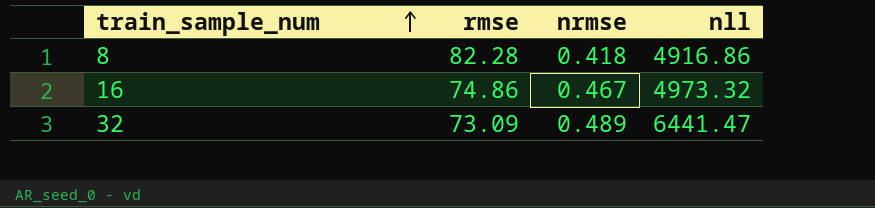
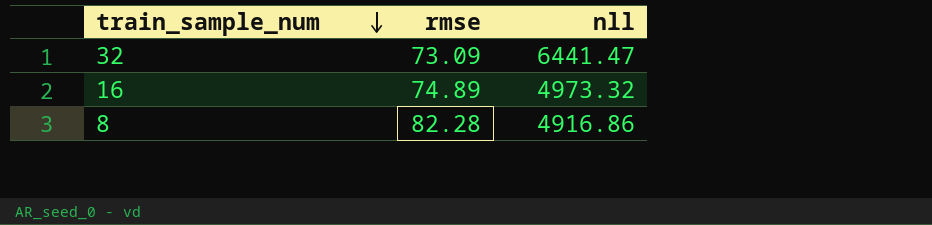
row order: train_sample_num ascending -> train_sample_num descending
column nrmse | position: 3 -> none
16 | rmse: 74.86 -> 74.89

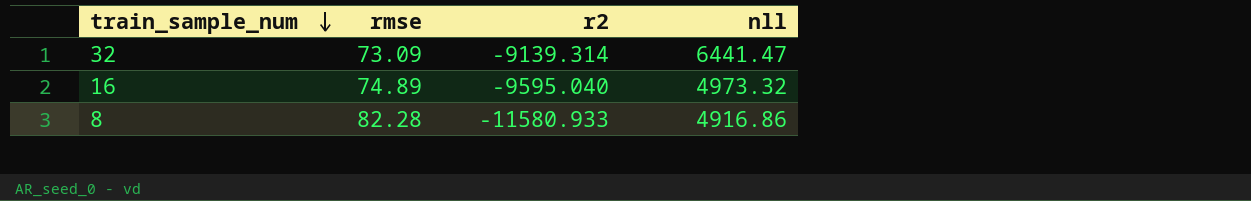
column r2 | position: none -> 3

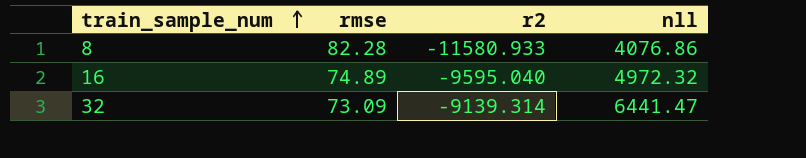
row order: train_sample_num descending -> train_sample_num ascending
8 | nll: 4916.86 -> 4076.86
16 | nll: 4973.32 -> 4972.32

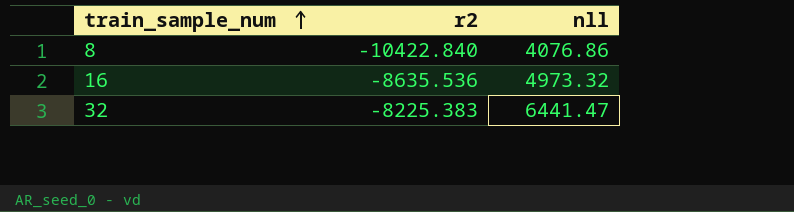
column rmse | position: 2 -> none
8 | r2: -11580.933 -> -10422.840
16 | r2: -9595.040 -> -8635.536
16 | nll: 4972.32 -> 4973.32
32 | r2: -9139.314 -> -8225.383

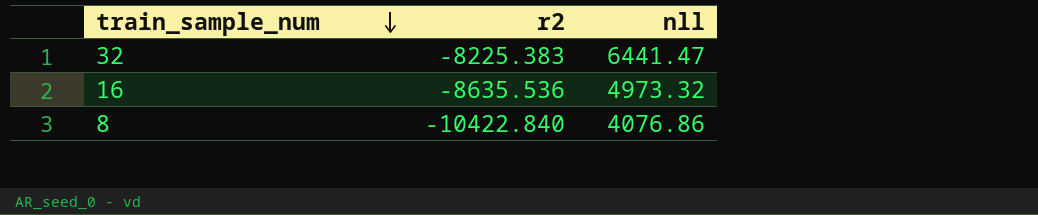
row order: train_sample_num ascending -> train_sample_num descending

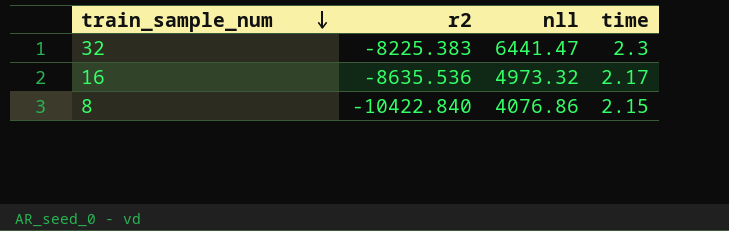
column time | position: none -> 4

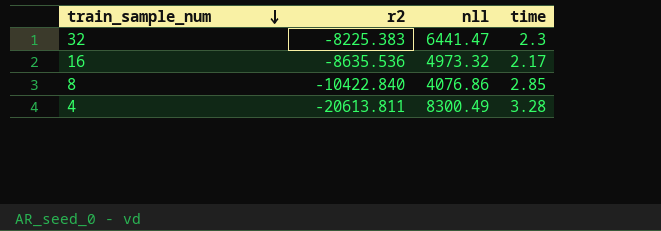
8 | time: 2.15 -> 2.85
row 4: none -> -20613.811 | 8300.49 | 3.28

